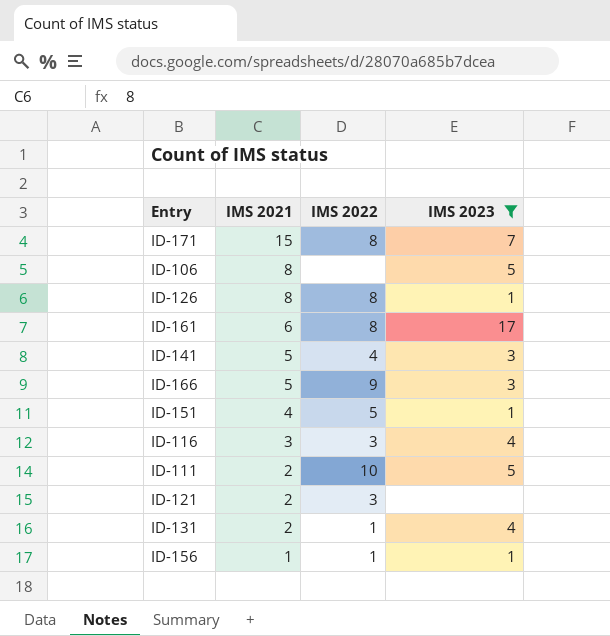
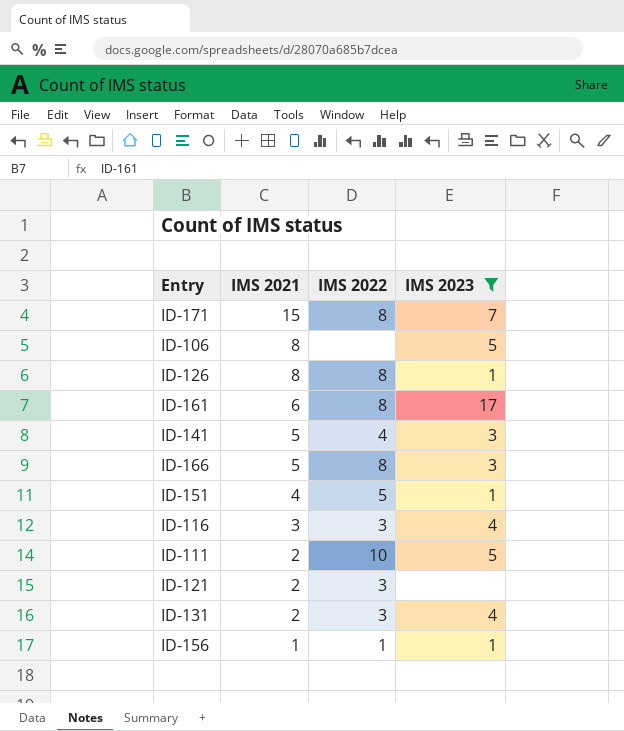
ID-166 | IMS 2022: 9 -> 8
ID-131 | IMS 2022: 1 -> 3

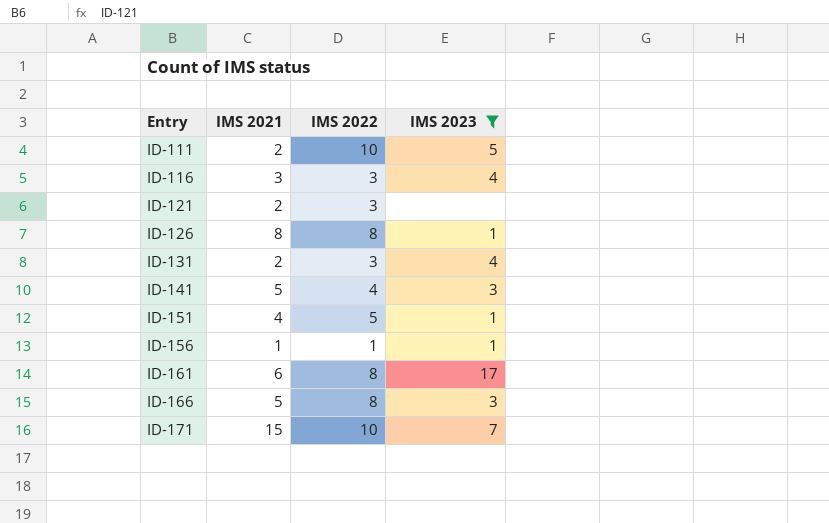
row order: IMS 2021 descending -> Entry ascending
row ID-106: 8 | none | 5 -> none
ID-171 | IMS 2022: 8 -> 10

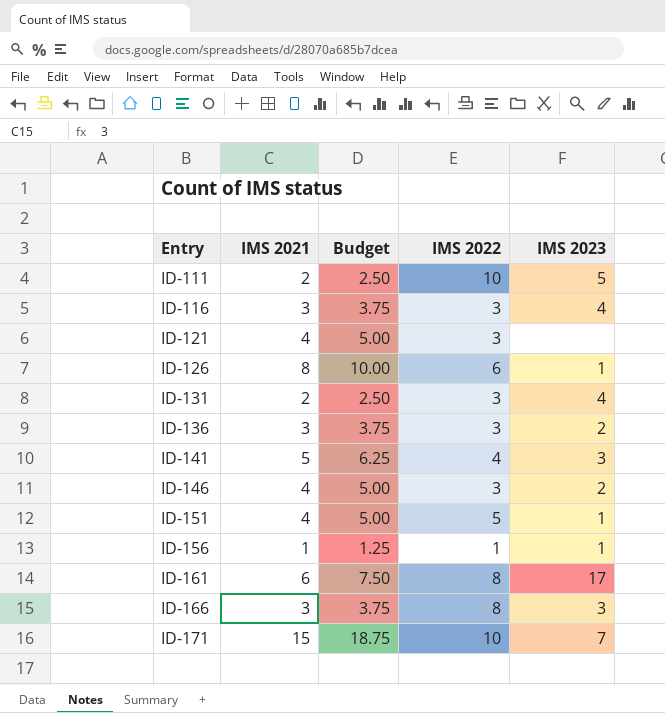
filter: IMS 2023 != 2 -> none
column Budget | formula: none -> [IMS 2021] * 1.25
ID-121 | IMS 2021: 2 -> 4
ID-126 | IMS 2022: 8 -> 6
ID-166 | IMS 2021: 5 -> 3

